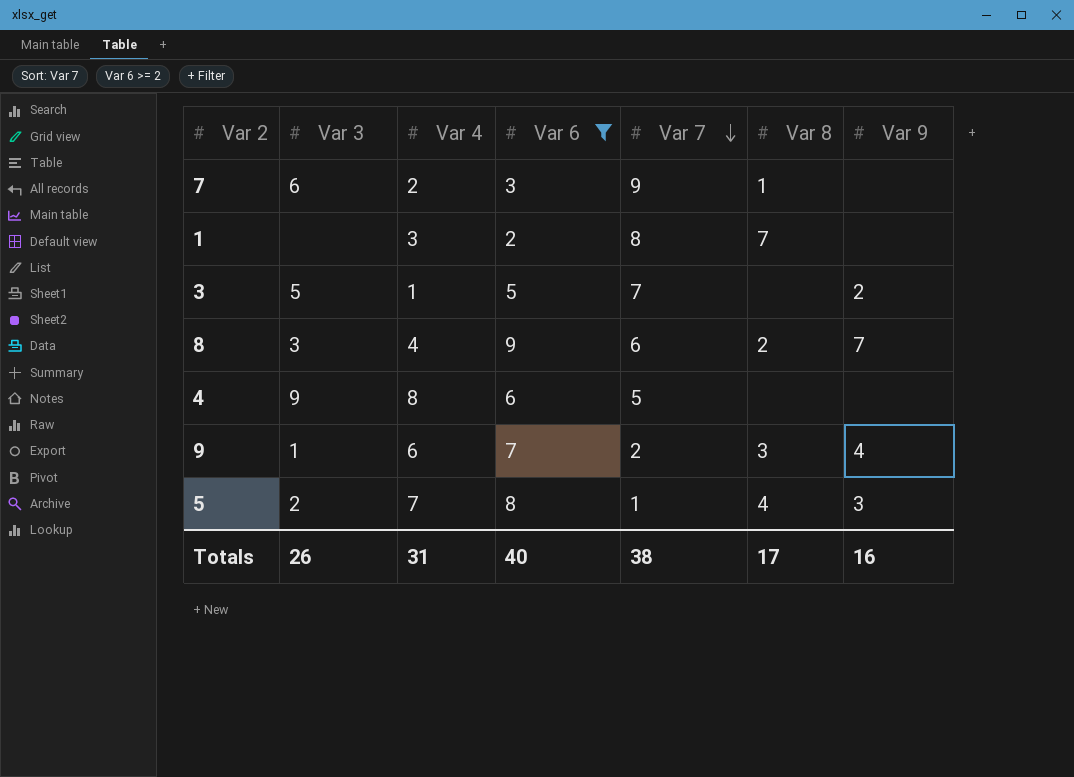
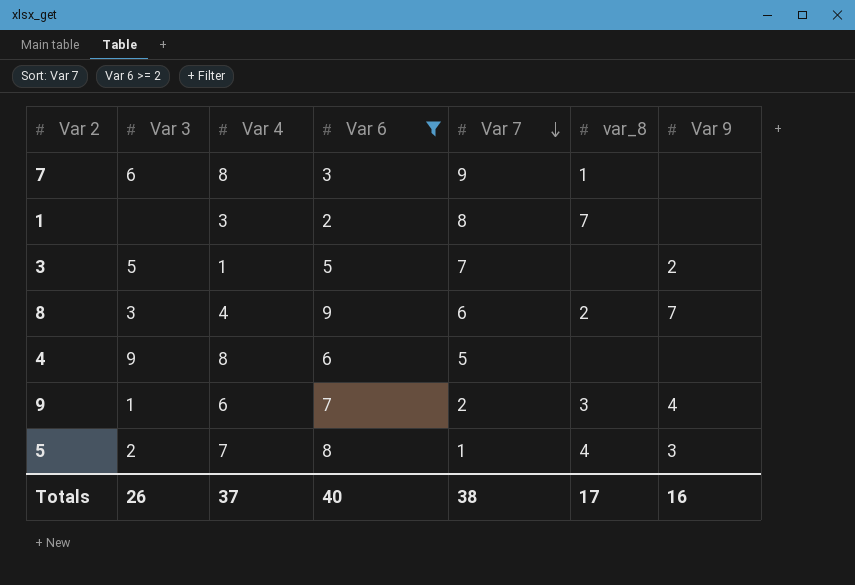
column name: Var 8 -> var_8
7 | Var 4: 2 -> 8
Totals | Var 4: 31 -> 37

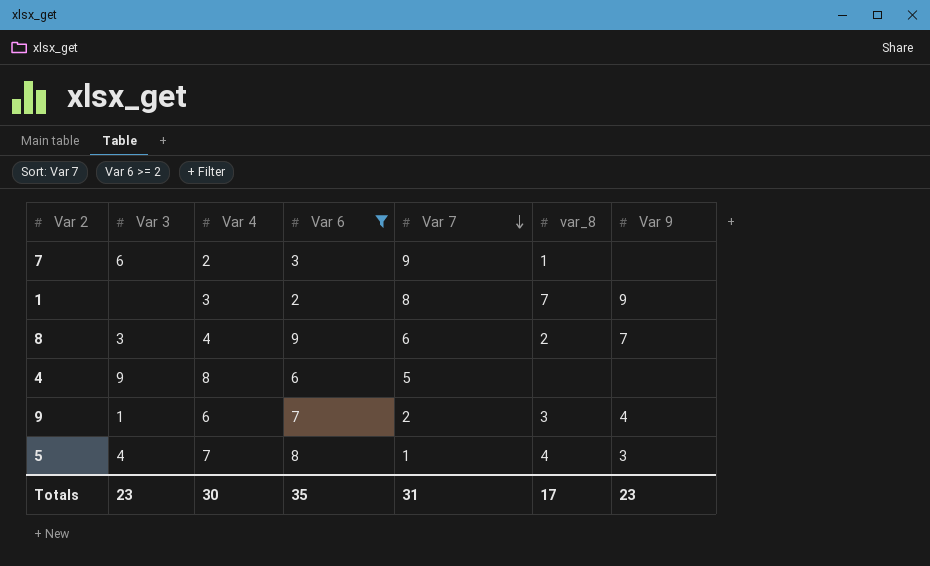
row 3: 5 | 1 | 5 | 7 | none | 2 -> none
7 | Var 4: 8 -> 2
1 | Var 9: none -> 9
5 | Var 3: 2 -> 4
Totals | Var 3: 26 -> 23
Totals | Var 4: 37 -> 30
Totals | Var 6: 40 -> 35
Totals | Var 7: 38 -> 31
Totals | Var 9: 16 -> 23

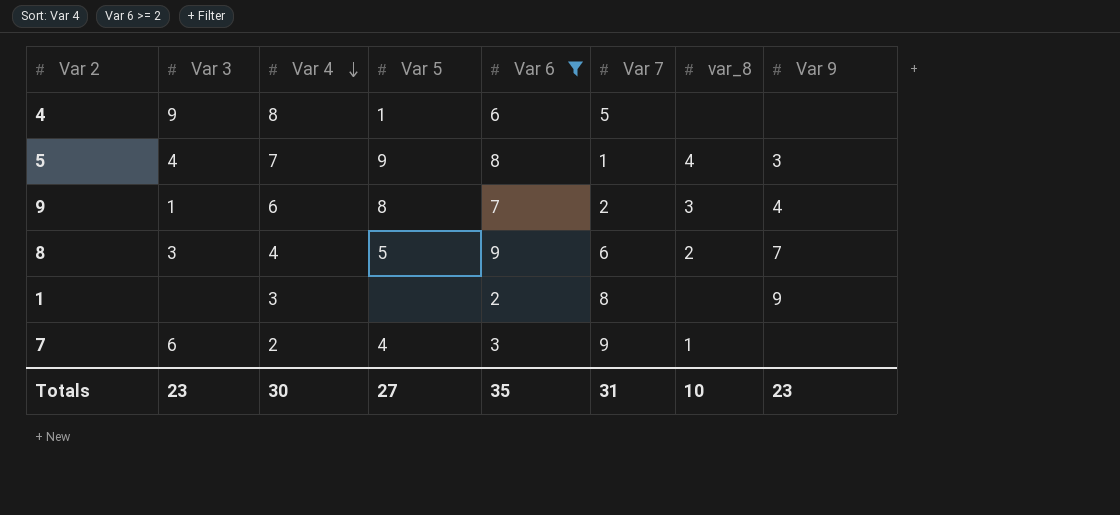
row order: Var 7 descending -> Var 4 descending
column Var 5 | position: none -> 4
1 | var_8: 7 -> none
Totals | var_8: 17 -> 10

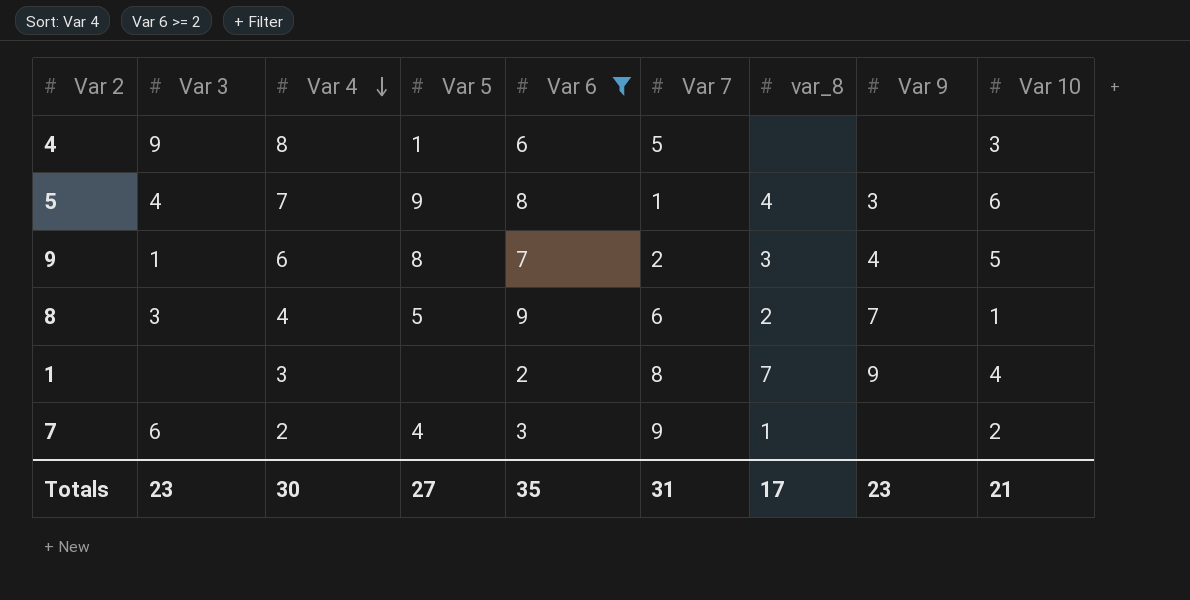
column Var 10 | position: none -> 9
1 | var_8: none -> 7
Totals | var_8: 10 -> 17

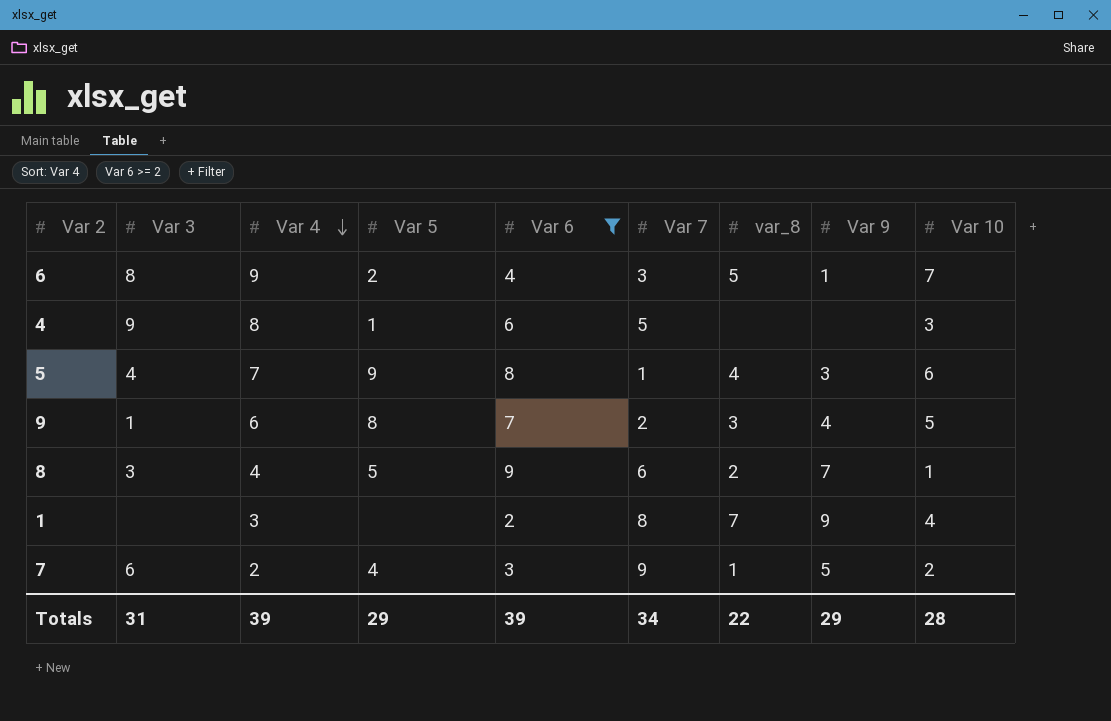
row 6: none -> 8 | 9 | 2 | 4 | 3 | 5 | 1 | 7
7 | Var 9: none -> 5
Totals | Var 3: 23 -> 31
Totals | Var 4: 30 -> 39
Totals | Var 5: 27 -> 29
Totals | Var 6: 35 -> 39
Totals | Var 7: 31 -> 34
Totals | var_8: 17 -> 22
Totals | Var 9: 23 -> 29
Totals | Var 10: 21 -> 28

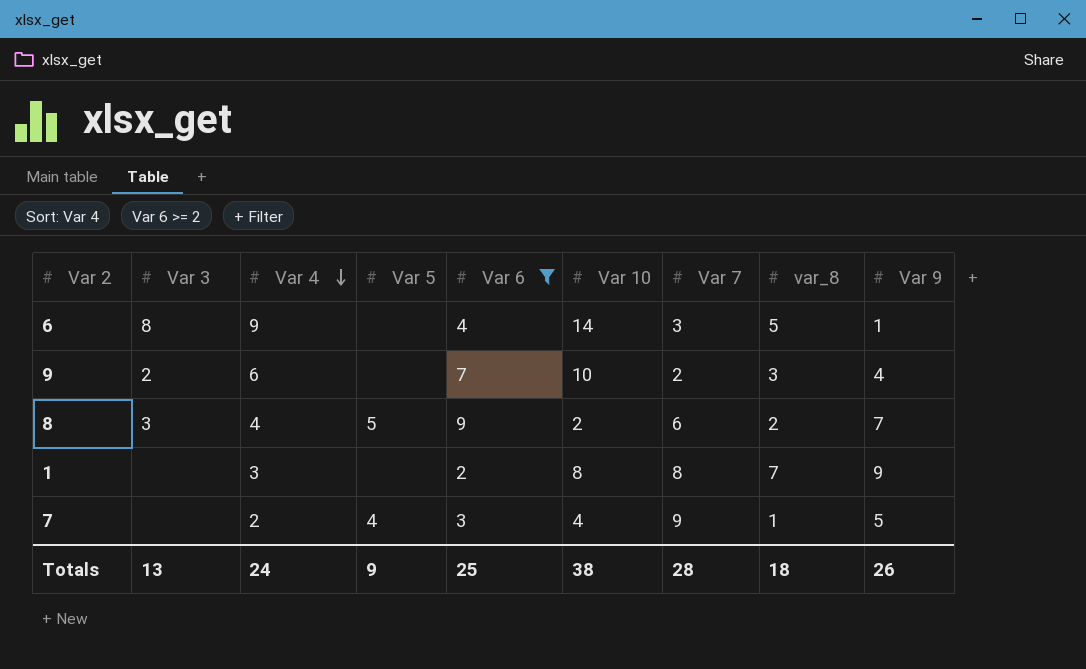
column Var 10 | position: 9 -> 6
row 4: 9 | 8 | 1 | 6 | 5 | none | none | 3 -> none
row 5: 4 | 7 | 9 | 8 | 1 | 4 | 3 | 6 -> none
6 | Var 5: 2 -> none
6 | Var 10: 7 -> 14
9 | Var 3: 1 -> 2
9 | Var 5: 8 -> none
9 | Var 10: 5 -> 10
8 | Var 10: 1 -> 2
1 | Var 10: 4 -> 8
7 | Var 3: 6 -> none
7 | Var 10: 2 -> 4
Totals | Var 3: 31 -> 13
Totals | Var 4: 39 -> 24
Totals | Var 5: 29 -> 9
Totals | Var 6: 39 -> 25
Totals | Var 10: 28 -> 38
Totals | Var 7: 34 -> 28
Totals | var_8: 22 -> 18
Totals | Var 9: 29 -> 26

